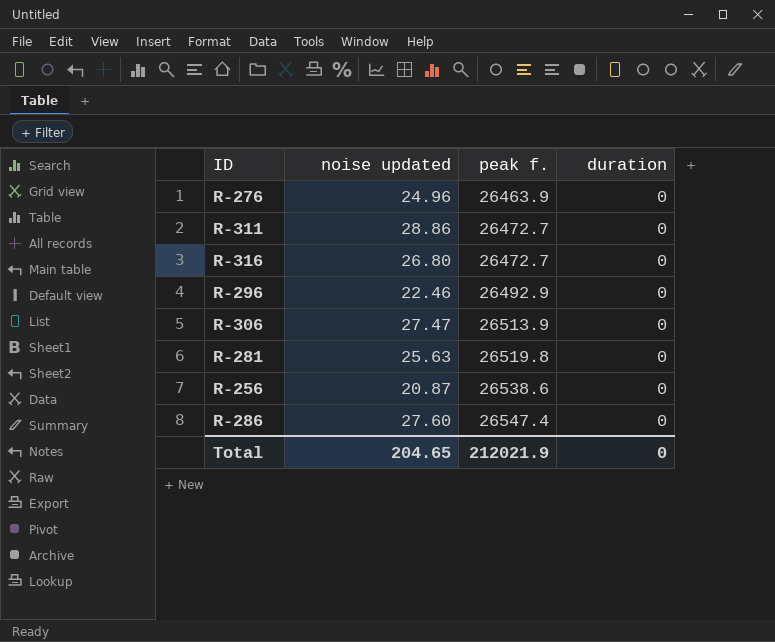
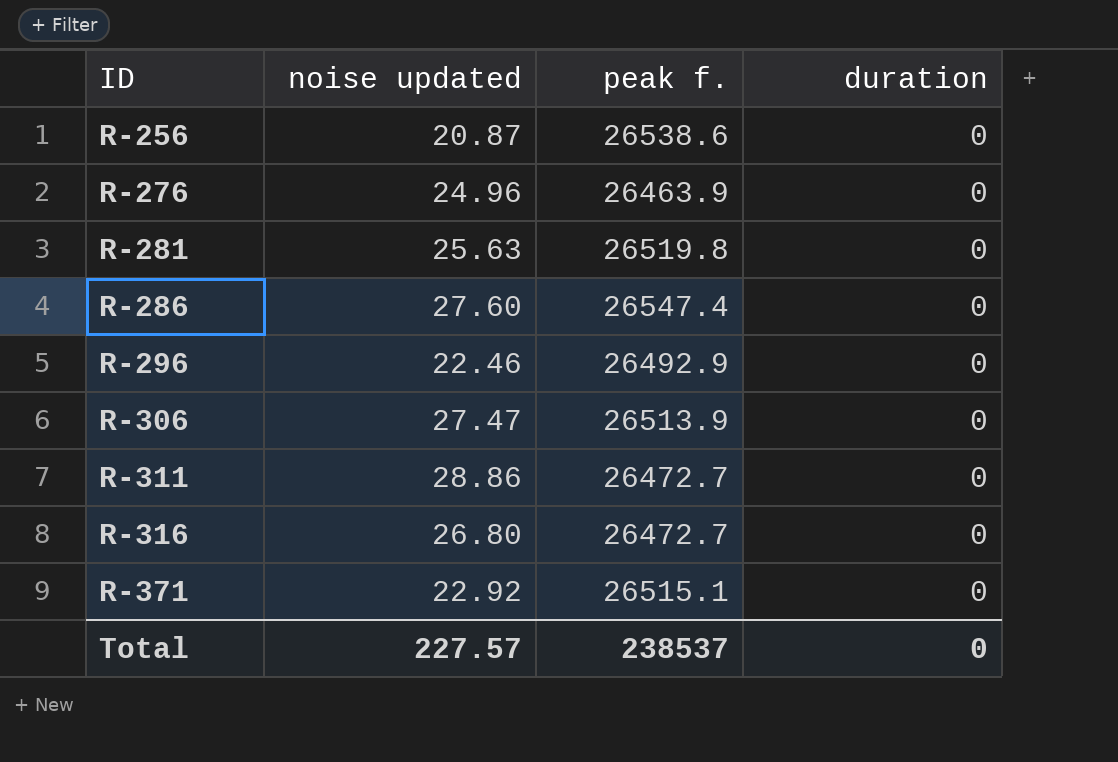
row order: peak f. ascending -> ID ascending
row R-371: none -> 22.92 | 26515.1 | 0
Total | noise updated: 204.65 -> 227.57
Total | peak f.: 212021.9 -> 238537

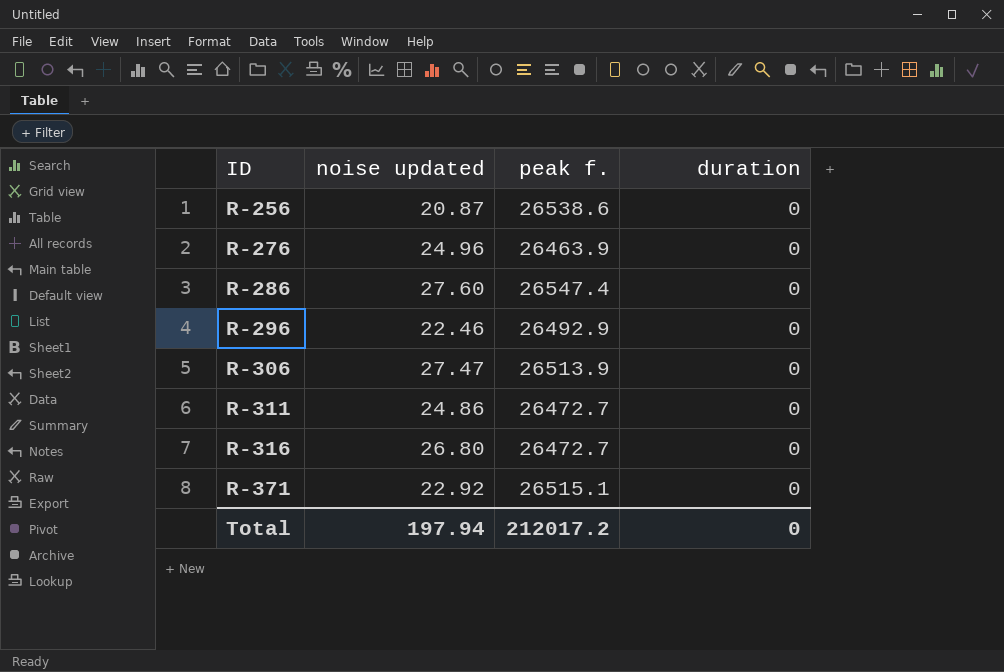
row R-281: 25.63 | 26519.8 | 0 -> none
R-311 | noise updated: 28.86 -> 24.86
Total | noise updated: 227.57 -> 197.94
Total | peak f.: 238537 -> 212017.2

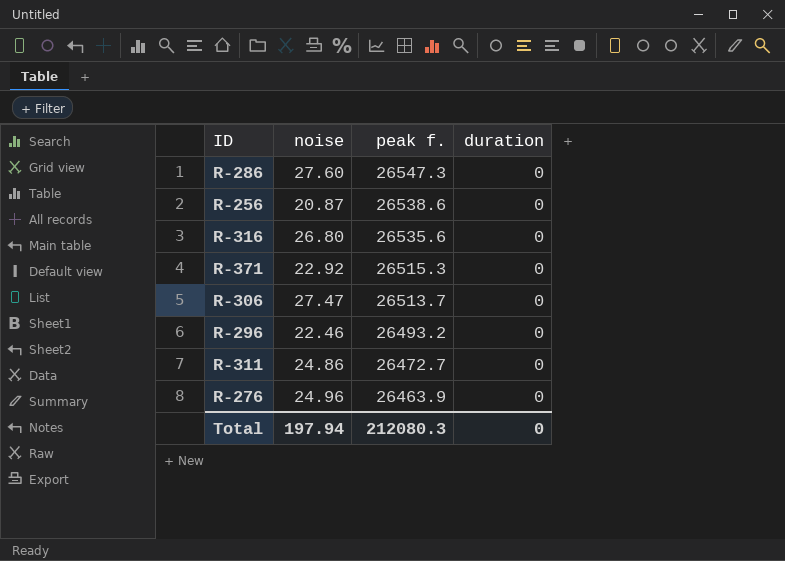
row order: ID ascending -> peak f. descending
column name: noise updated -> noise
R-286 | peak f.: 26547.4 -> 26547.3
R-316 | peak f.: 26472.7 -> 26535.6
R-371 | peak f.: 26515.1 -> 26515.3
R-306 | peak f.: 26513.9 -> 26513.7
R-296 | peak f.: 26492.9 -> 26493.2
Total | peak f.: 212017.2 -> 212080.3

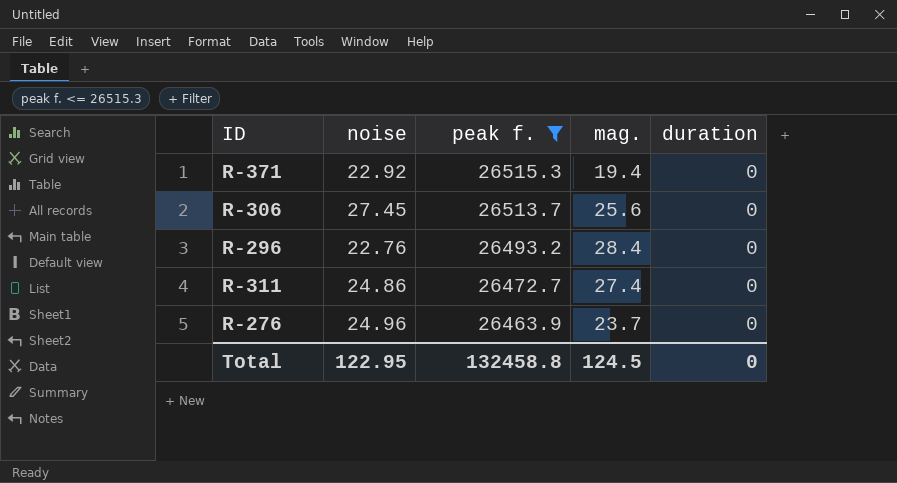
filter: none -> peak f. <= 26515.3
column mag. | position: none -> 4
R-306 | noise: 27.47 -> 27.45
R-296 | noise: 22.46 -> 22.76
Total | noise: 197.94 -> 122.95
Total | peak f.: 212080.3 -> 132458.8

